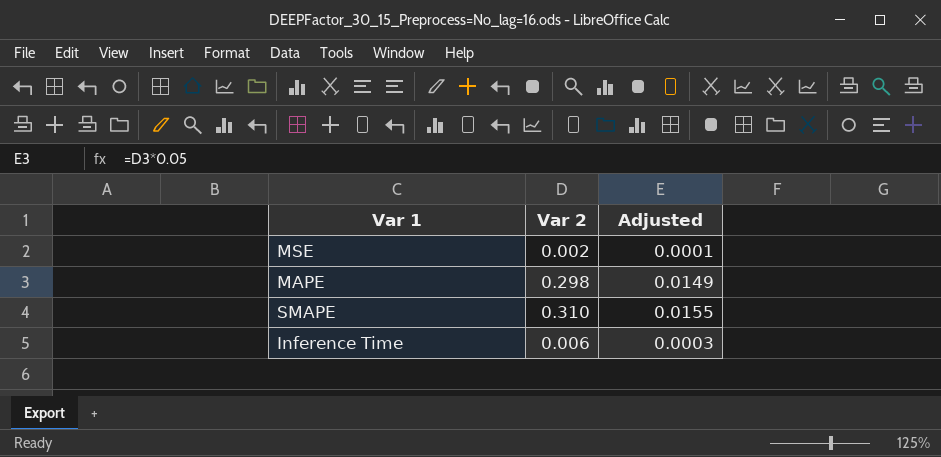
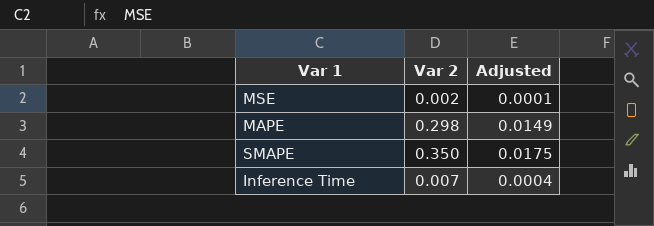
SMAPE | Var 2: 0.310 -> 0.350
SMAPE | Adjusted: 0.0155 -> 0.0175
Inference Time | Var 2: 0.006 -> 0.007
Inference Time | Adjusted: 0.0003 -> 0.0004

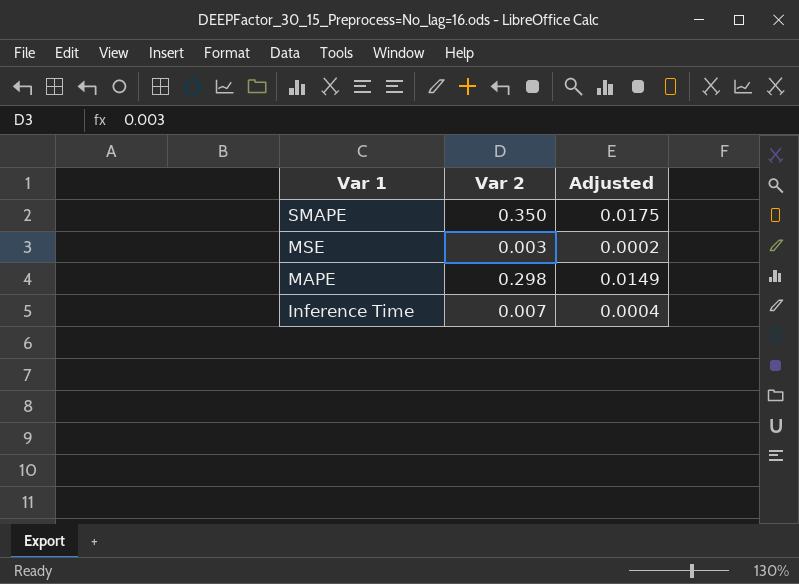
row order: none -> Var 1 descending
MSE | Var 2: 0.002 -> 0.003
MSE | Adjusted: 0.0001 -> 0.0002

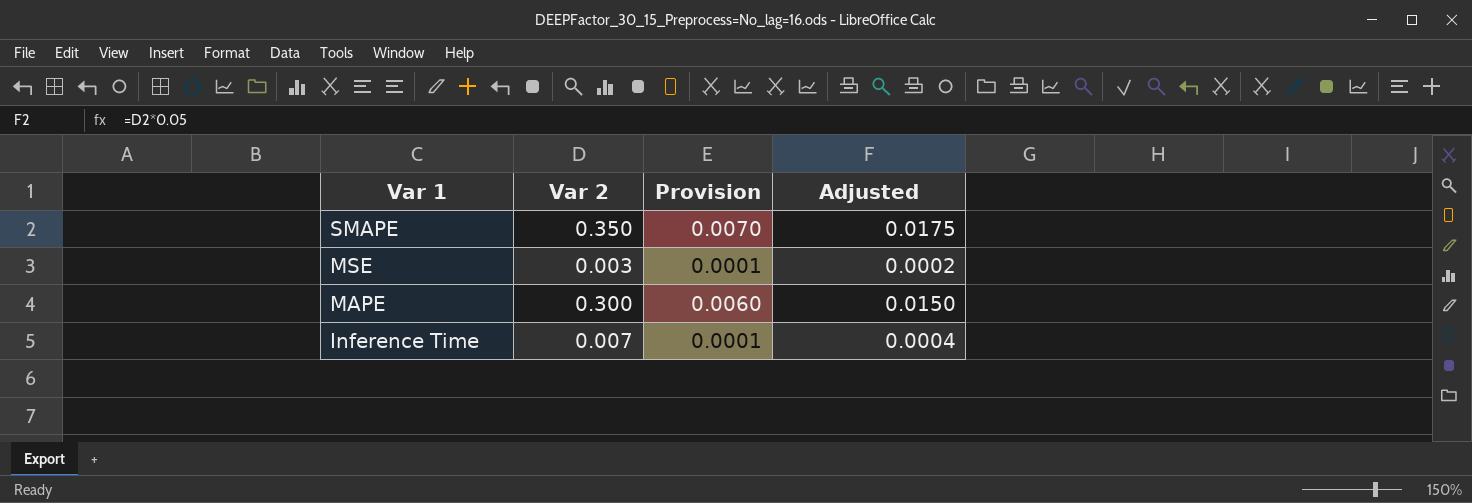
column Provision | formula: none -> [Var 2] * 0.02
MAPE | Var 2: 0.298 -> 0.300
MAPE | Adjusted: 0.0149 -> 0.0150

